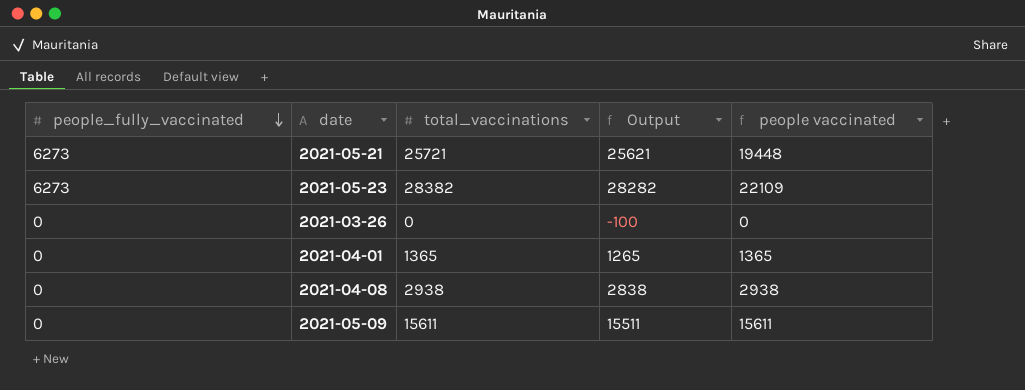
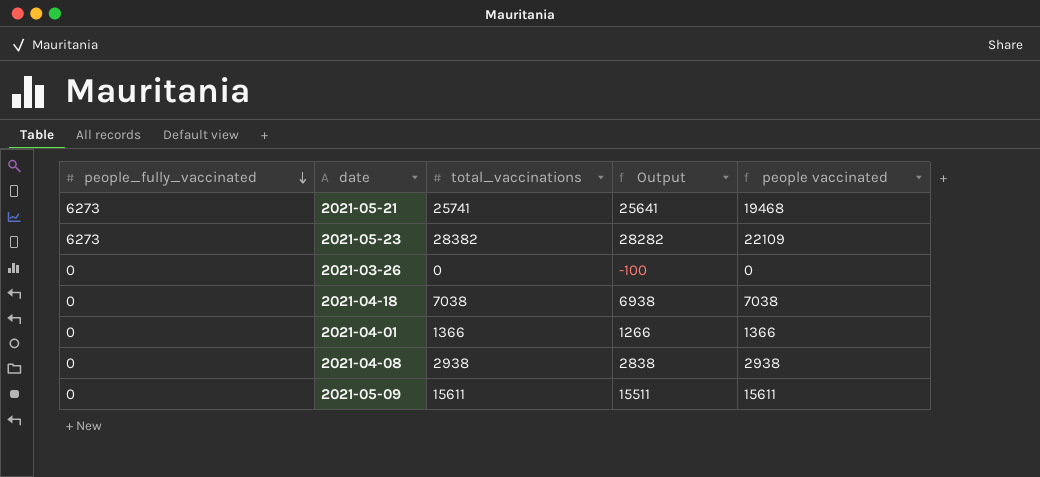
2021-05-21 | total_vaccinations: 25721 -> 25741
2021-05-21 | Output: 25621 -> 25641
2021-05-21 | people vaccinated: 19448 -> 19468
row 2021-04-18: none -> 0 | 7038 | 6938 | 7038
2021-04-01 | total_vaccinations: 1365 -> 1366
2021-04-01 | Output: 1265 -> 1266
2021-04-01 | people vaccinated: 1365 -> 1366

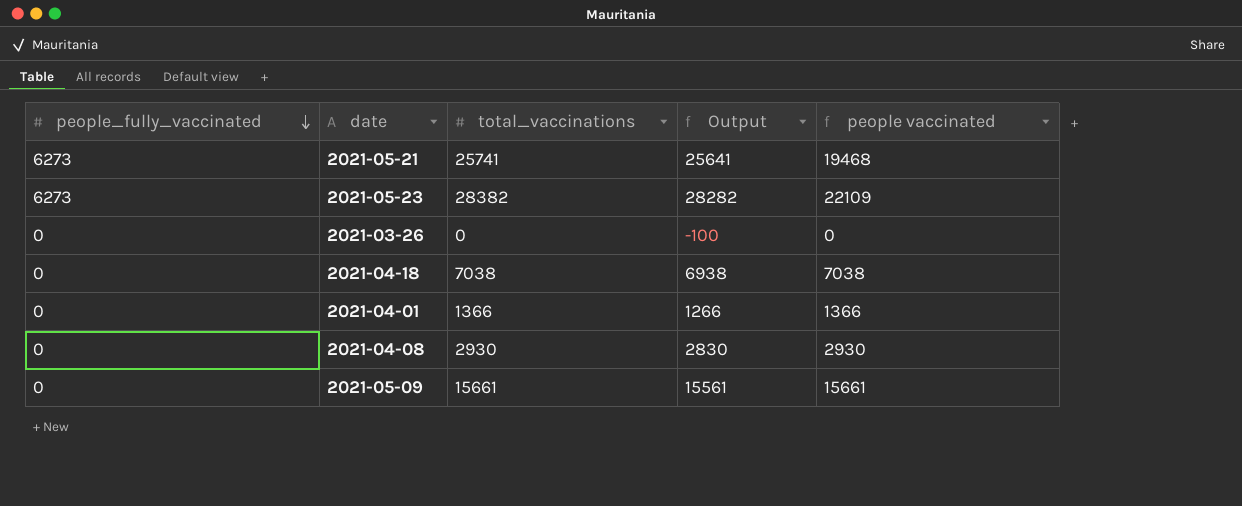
2021-04-08 | total_vaccinations: 2938 -> 2930
2021-04-08 | Output: 2838 -> 2830
2021-04-08 | people vaccinated: 2938 -> 2930
2021-05-09 | total_vaccinations: 15611 -> 15661
2021-05-09 | Output: 15511 -> 15561
2021-05-09 | people vaccinated: 15611 -> 15661

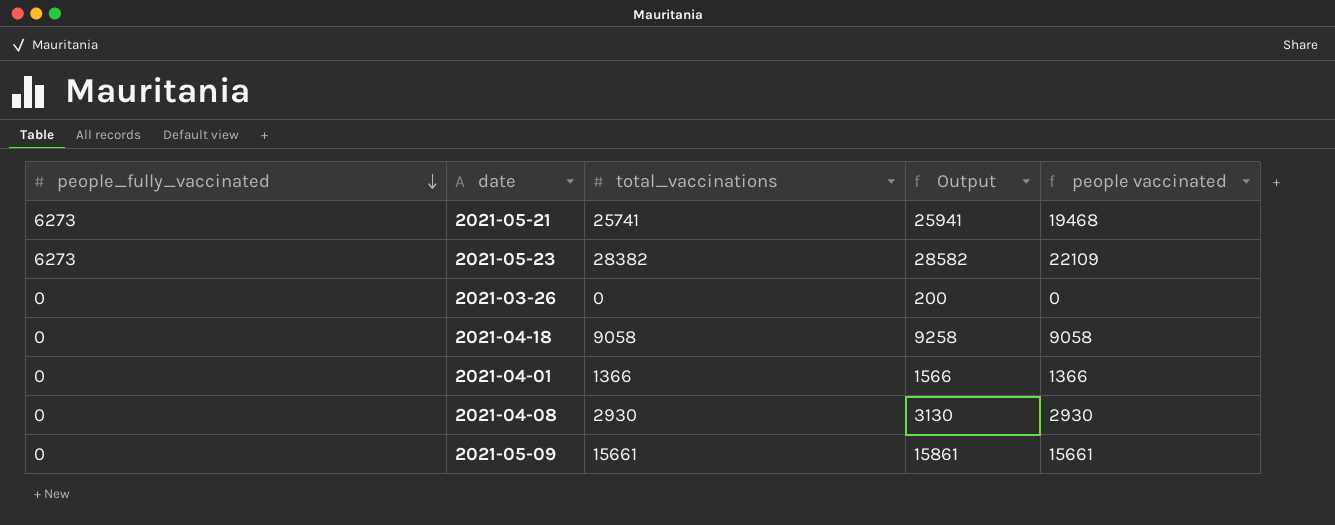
column Output | formula: [total_vaccinations] - 100 -> [total_vaccinations] + 200
2021-04-18 | total_vaccinations: 7038 -> 9058
2021-04-18 | people vaccinated: 7038 -> 9058

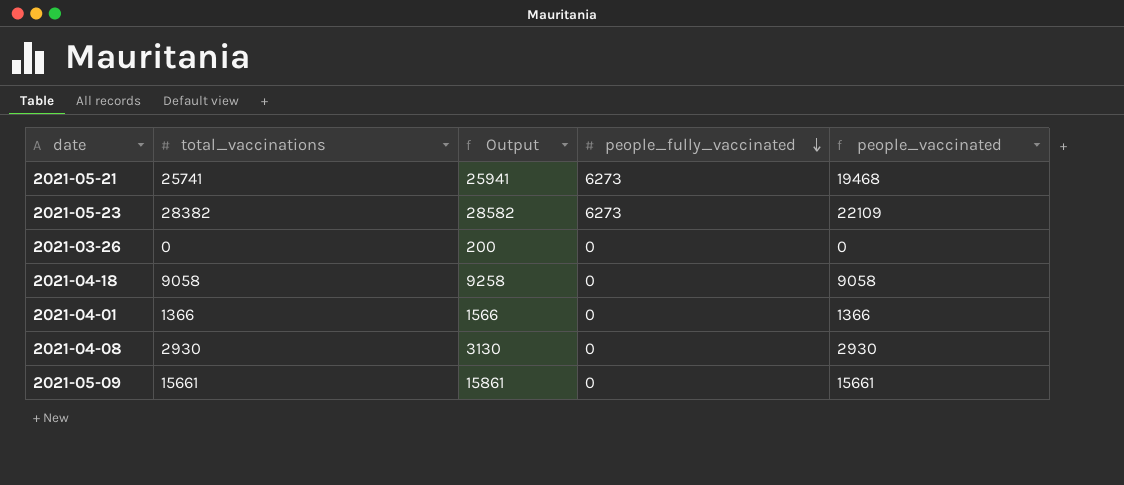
column people_fully_vaccinated | position: 1 -> 4
column name: people vaccinated -> people_vaccinated

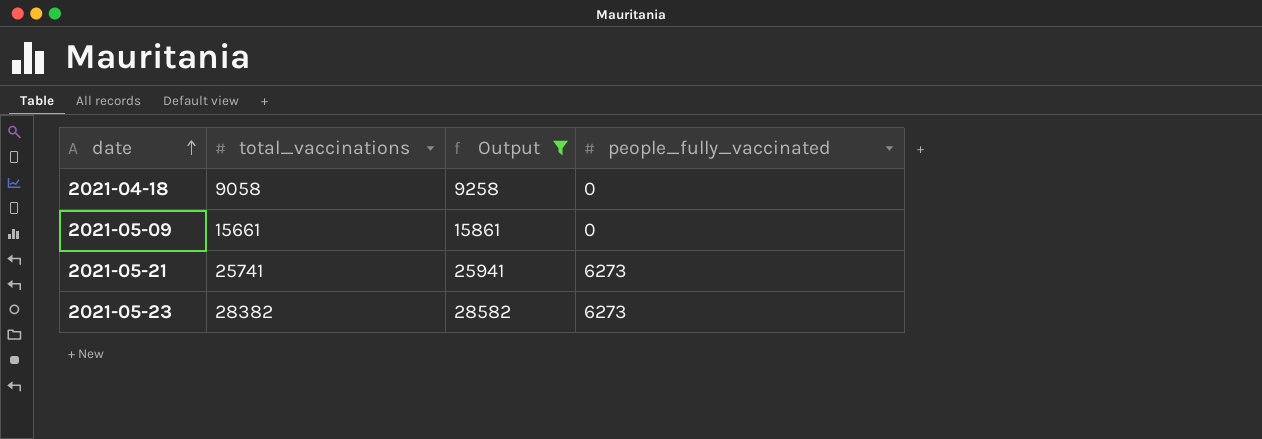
filter: none -> Output >= 9258
row order: people_fully_vaccinated descending -> date ascending
column people_vaccinated | formula: [total_vaccinations] - [people_fully_vaccinated] -> none

